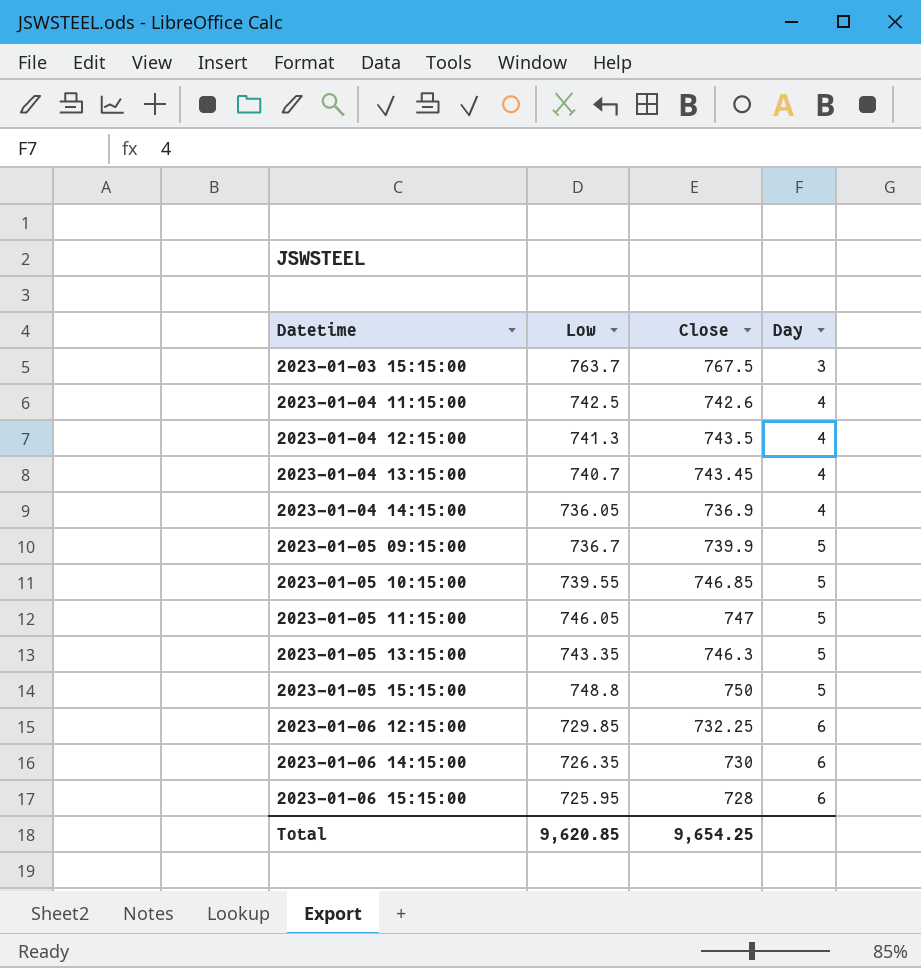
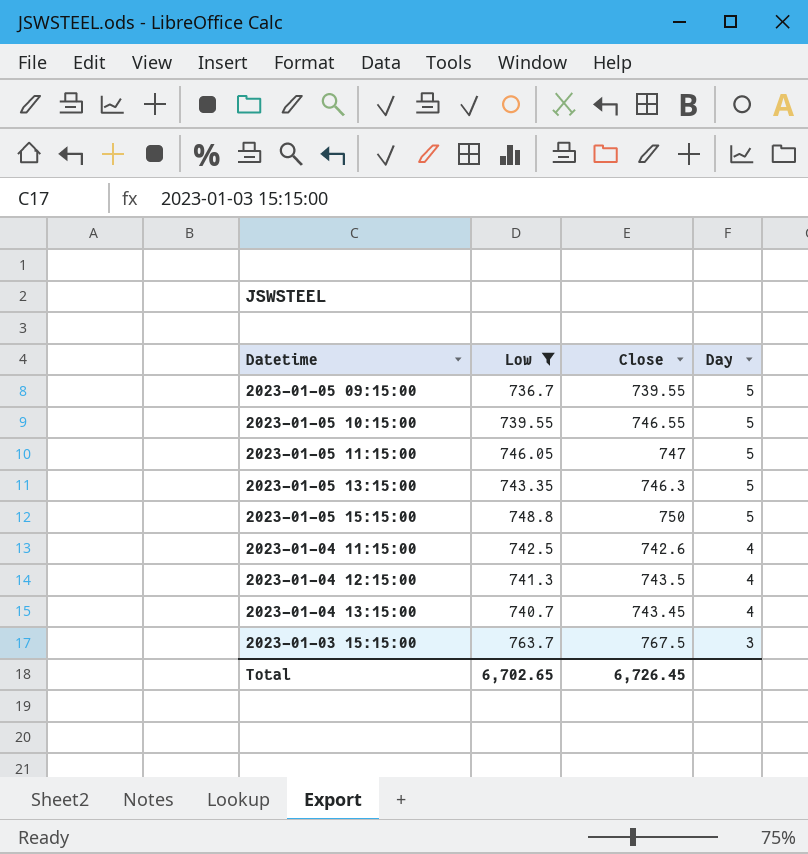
filter: none -> Low >= 736.7
row order: Datetime ascending -> Day descending
2023-01-05 09:15:00 | Close: 739.9 -> 739.55
2023-01-05 10:15:00 | Close: 746.85 -> 746.55
Total | Low: 9,620.85 -> 6,702.65
Total | Close: 9,654.25 -> 6,726.45

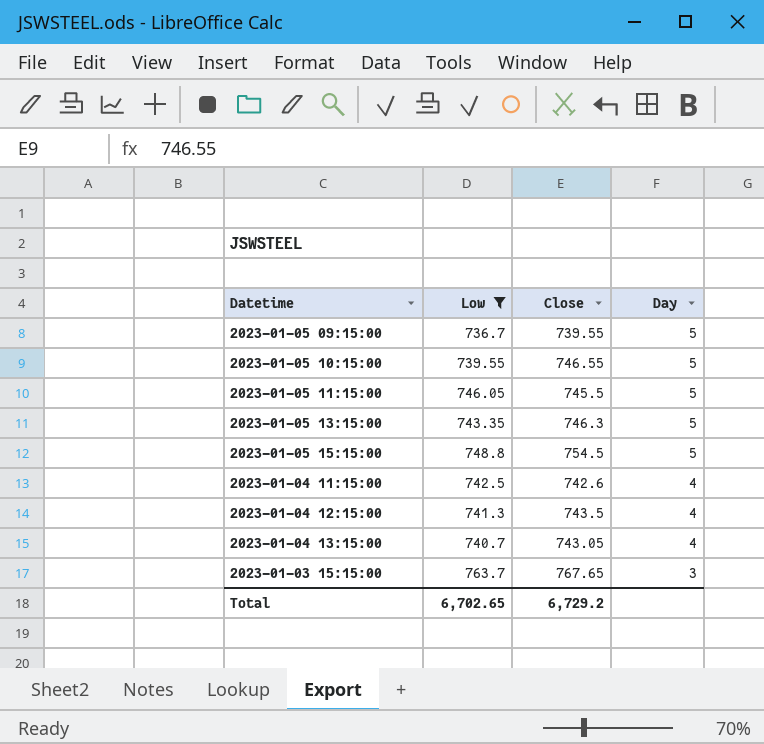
2023-01-05 11:15:00 | Close: 747 -> 745.5
2023-01-05 15:15:00 | Close: 750 -> 754.5
2023-01-04 13:15:00 | Close: 743.45 -> 743.05
2023-01-03 15:15:00 | Close: 767.5 -> 767.65
Total | Close: 6,726.45 -> 6,729.2

